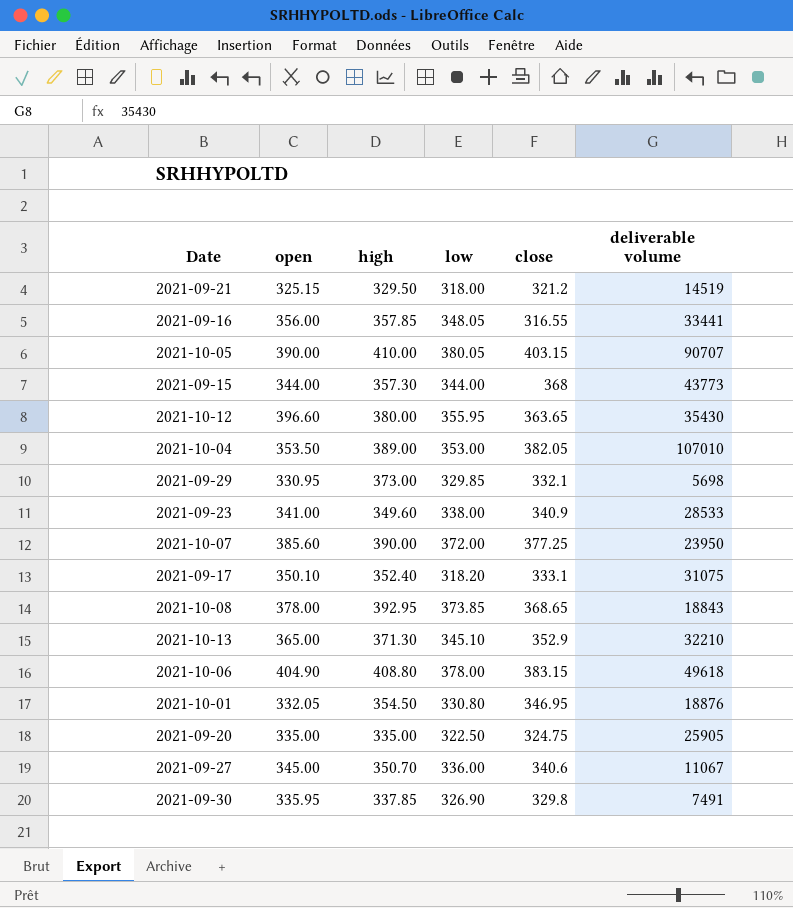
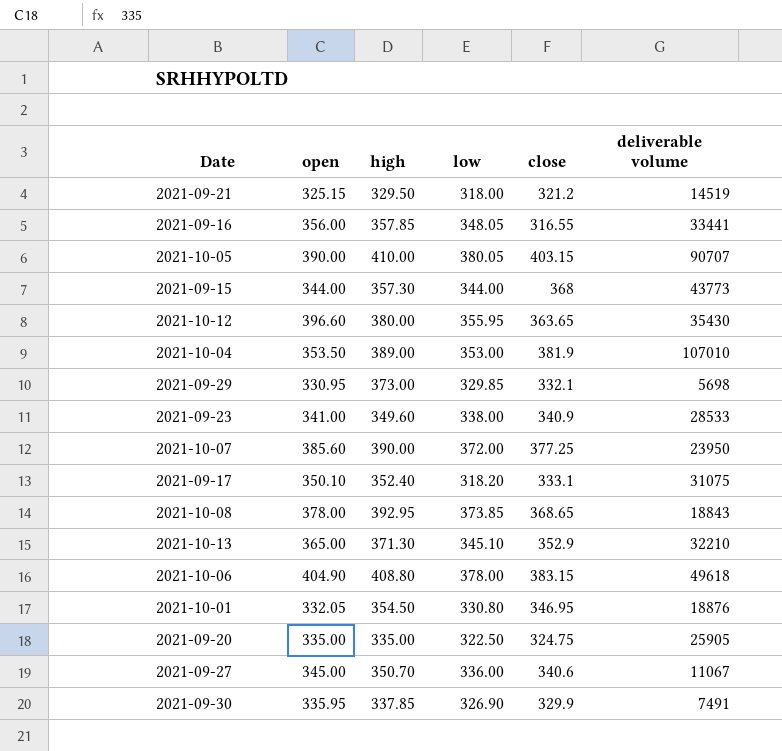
2021-10-04 | close: 382.05 -> 381.9
2021-09-30 | close: 329.8 -> 329.9

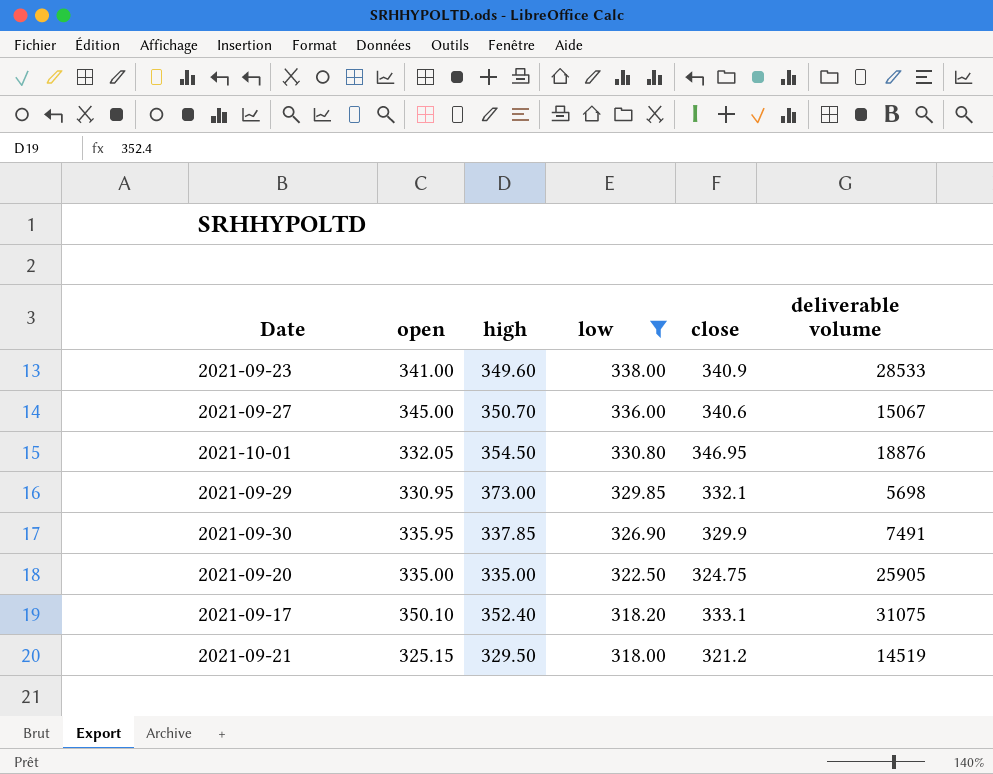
filter: none -> low <= 338.00
row order: none -> low descending
2021-09-27 | deliverable volume: 11067 -> 15067

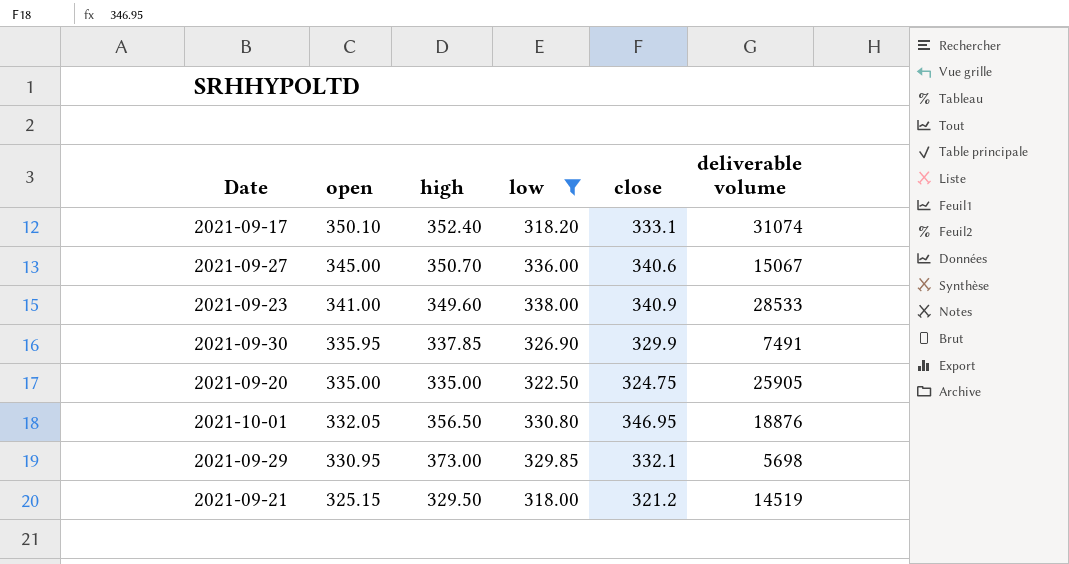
row order: low descending -> open descending
2021-09-17 | deliverable volume: 31075 -> 31074
2021-10-01 | high: 354.50 -> 356.50

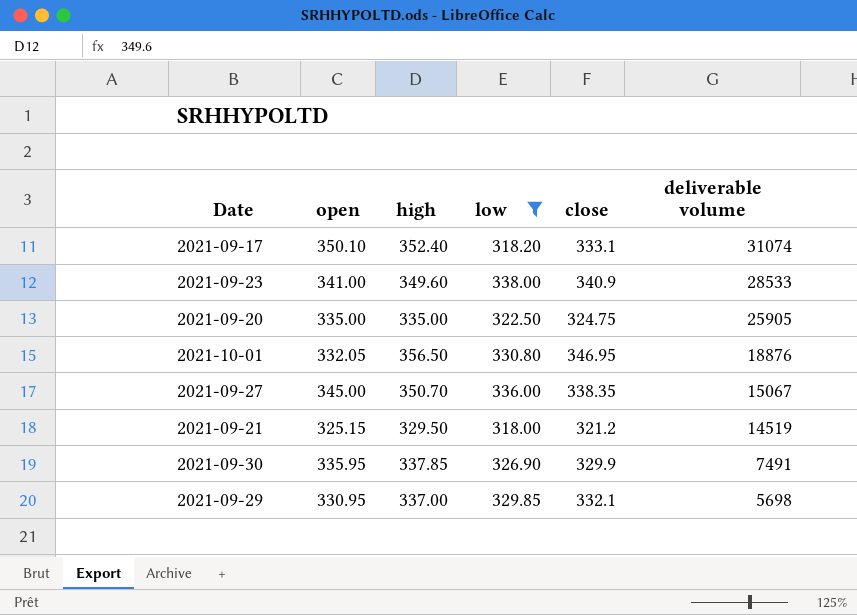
row order: open descending -> deliverable volume descending
2021-09-27 | close: 340.6 -> 338.35
2021-09-29 | high: 373.00 -> 337.00

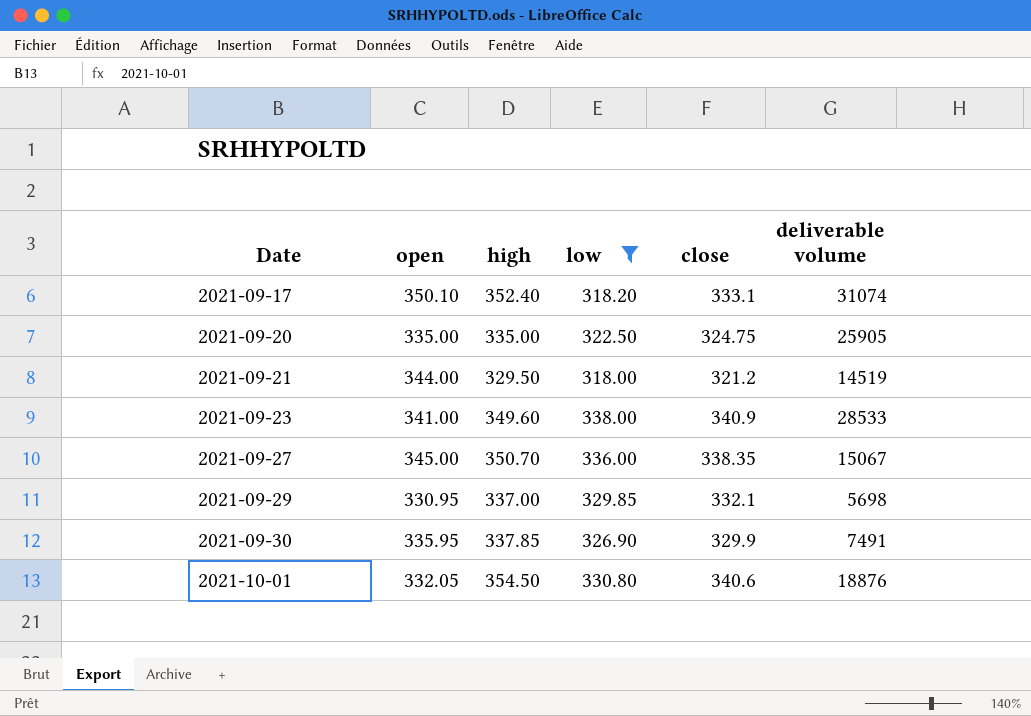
row order: deliverable volume descending -> Date ascending
2021-09-21 | open: 325.15 -> 344.00
2021-10-01 | high: 356.50 -> 354.50
2021-10-01 | close: 346.95 -> 340.6

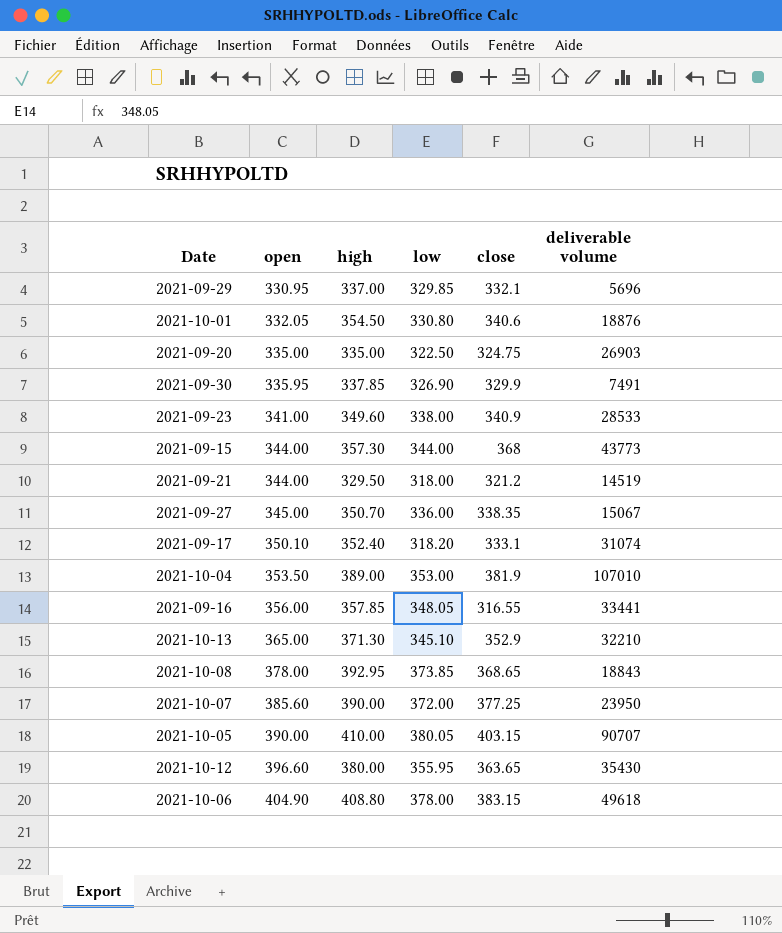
filter: low <= 338.00 -> none
row order: Date ascending -> open ascending
2021-09-29 | deliverable volume: 5698 -> 5696
2021-09-20 | deliverable volume: 25905 -> 26903

